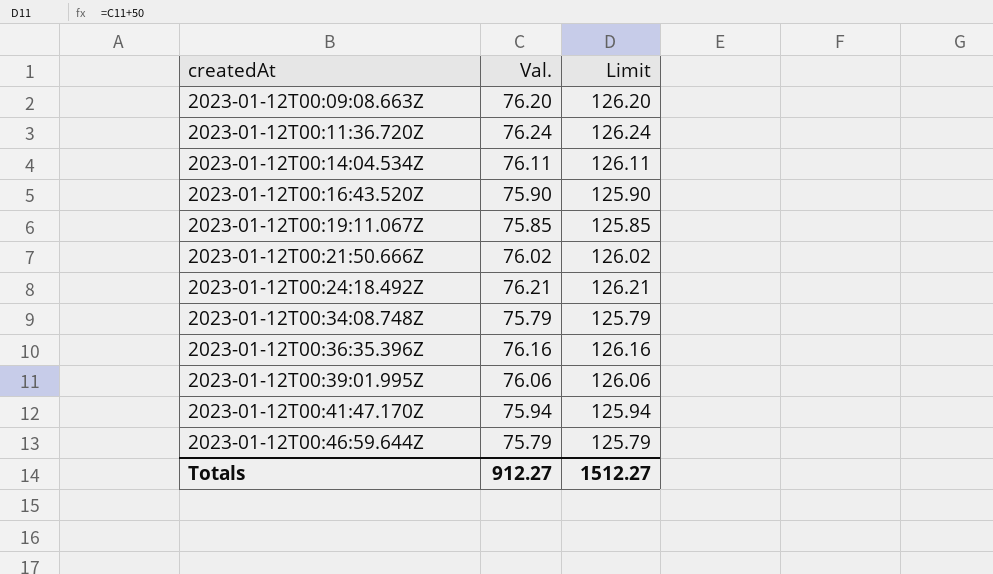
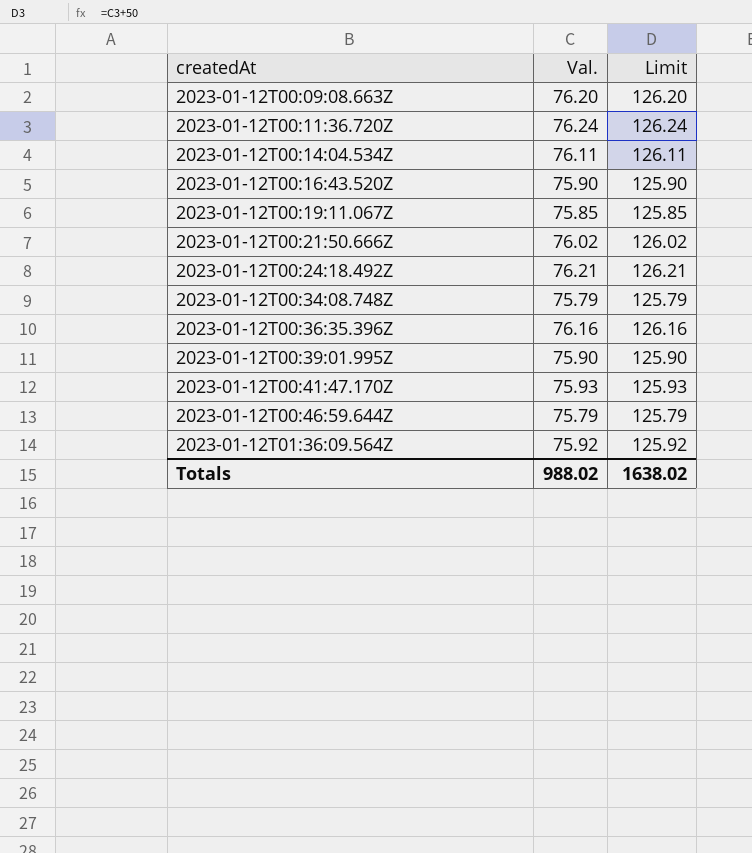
2023-01-12T00:39:01.995Z | Val.: 76.06 -> 75.90
2023-01-12T00:39:01.995Z | Limit: 126.06 -> 125.90
2023-01-12T00:41:47.170Z | Val.: 75.94 -> 75.93
2023-01-12T00:41:47.170Z | Limit: 125.94 -> 125.93
row 2023-01-12T01:36:09.564Z: none -> 75.92 | 125.92
Totals | Val.: 912.27 -> 988.02
Totals | Limit: 1512.27 -> 1638.02

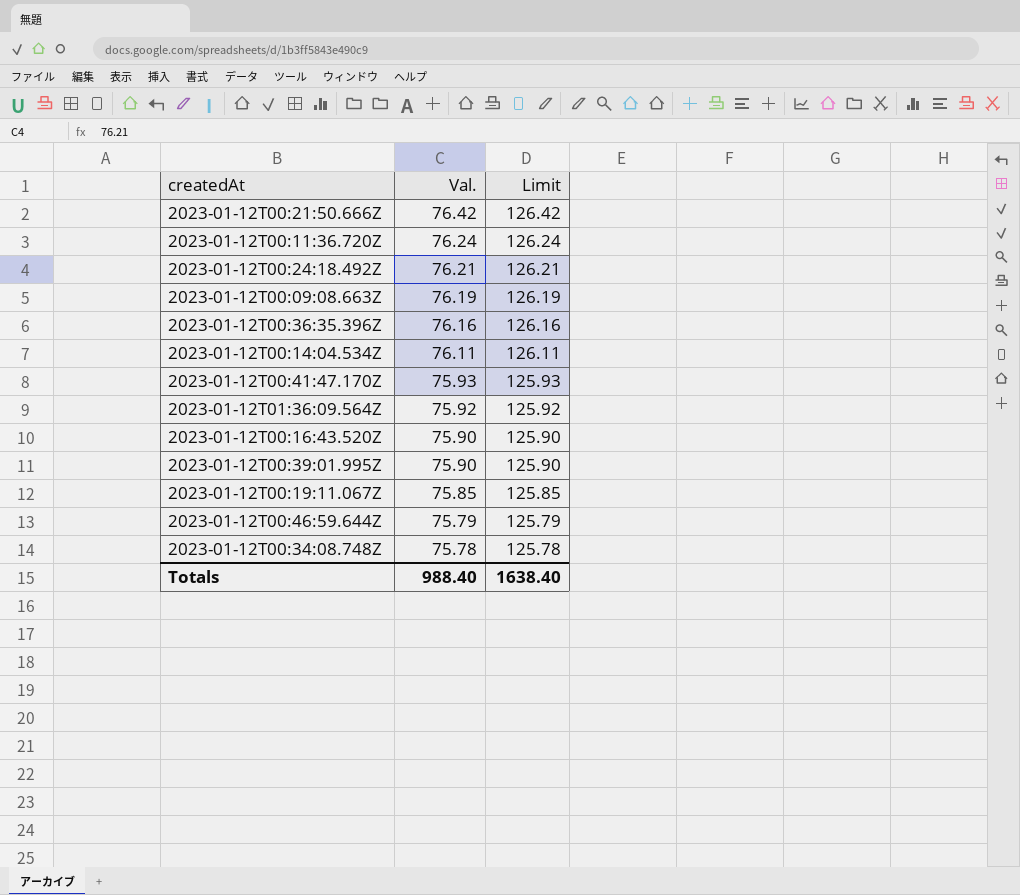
row order: createdAt ascending -> Val. descending
2023-01-12T00:21:50.666Z | Val.: 76.02 -> 76.42
2023-01-12T00:21:50.666Z | Limit: 126.02 -> 126.42
2023-01-12T00:09:08.663Z | Val.: 76.20 -> 76.19
2023-01-12T00:09:08.663Z | Limit: 126.20 -> 126.19
2023-01-12T00:34:08.748Z | Val.: 75.79 -> 75.78
2023-01-12T00:34:08.748Z | Limit: 125.79 -> 125.78
Totals | Val.: 988.02 -> 988.40
Totals | Limit: 1638.02 -> 1638.40

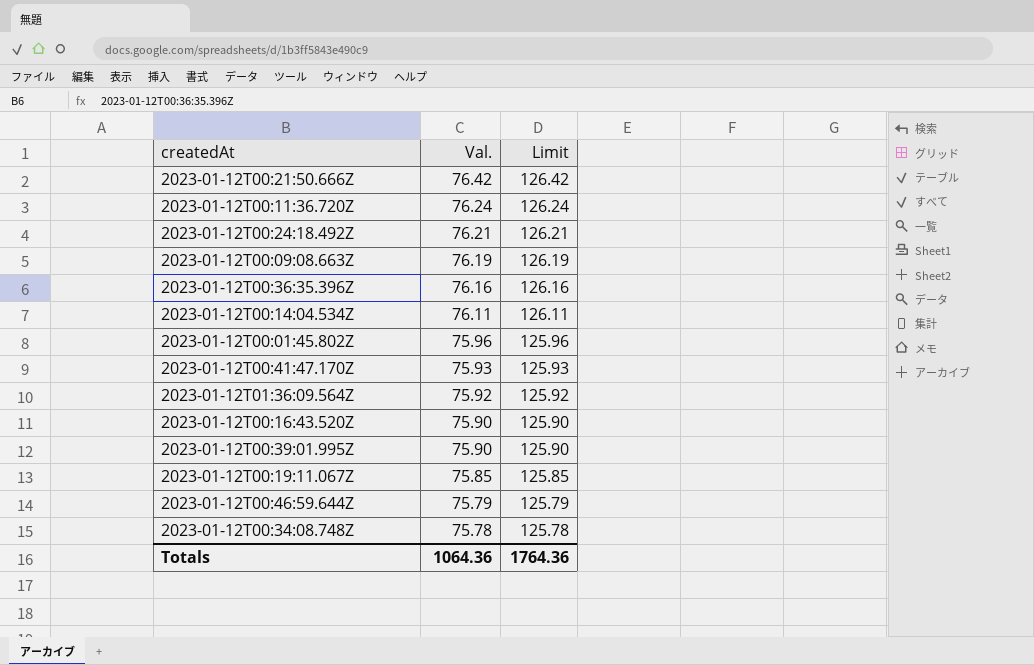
row 2023-01-12T00:01:45.802Z: none -> 75.96 | 125.96
Totals | Val.: 988.40 -> 1064.36
Totals | Limit: 1638.40 -> 1764.36

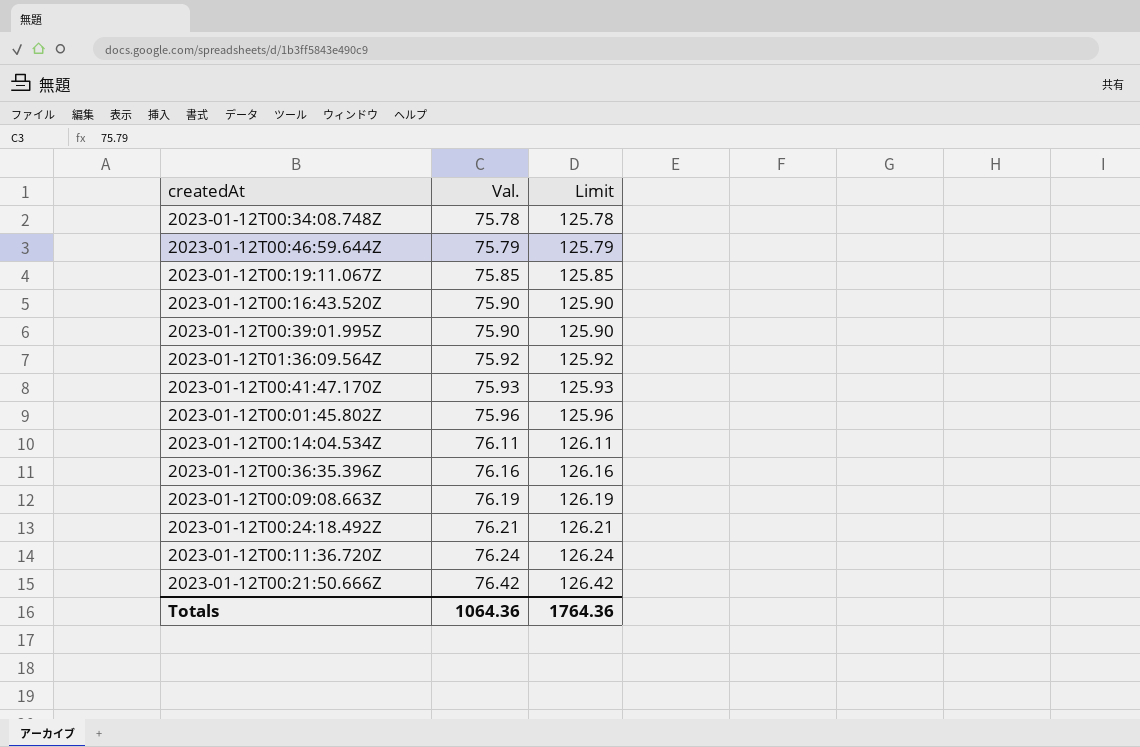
row order: Val. descending -> Val. ascending

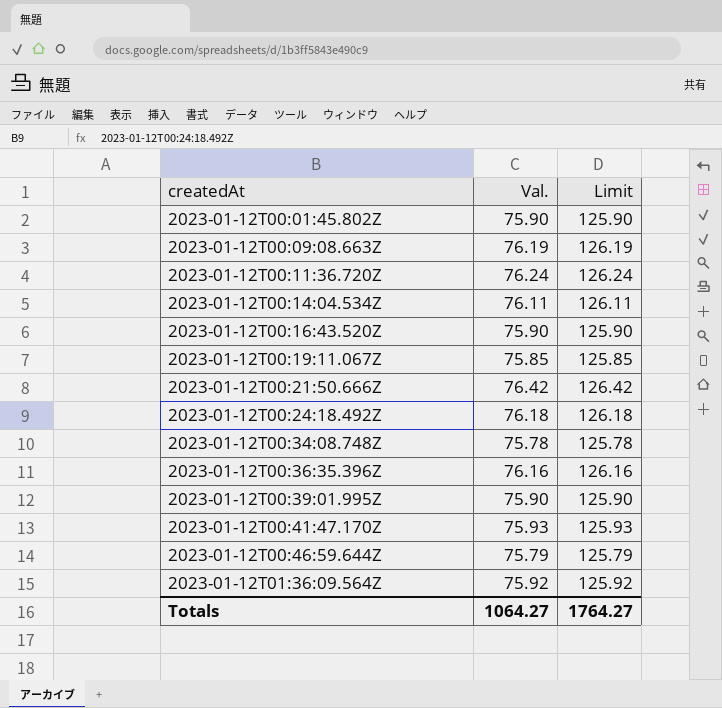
row order: Val. ascending -> createdAt ascending
2023-01-12T00:01:45.802Z | Val.: 75.96 -> 75.90
2023-01-12T00:01:45.802Z | Limit: 125.96 -> 125.90
2023-01-12T00:24:18.492Z | Val.: 76.21 -> 76.18
2023-01-12T00:24:18.492Z | Limit: 126.21 -> 126.18
Totals | Val.: 1064.36 -> 1064.27
Totals | Limit: 1764.36 -> 1764.27

